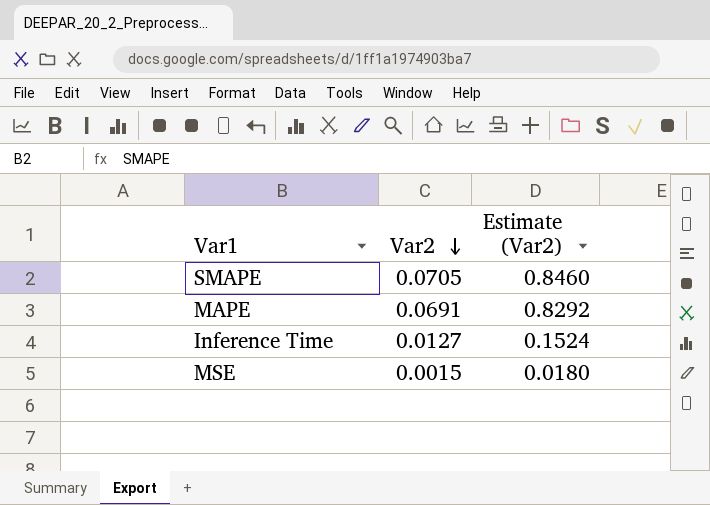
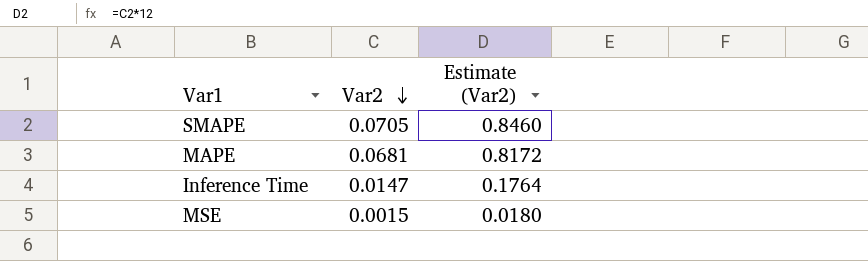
MAPE | Var2: 0.0691 -> 0.0681
MAPE | Estimate (Var2): 0.8292 -> 0.8172
Inference Time | Var2: 0.0127 -> 0.0147
Inference Time | Estimate (Var2): 0.1524 -> 0.1764

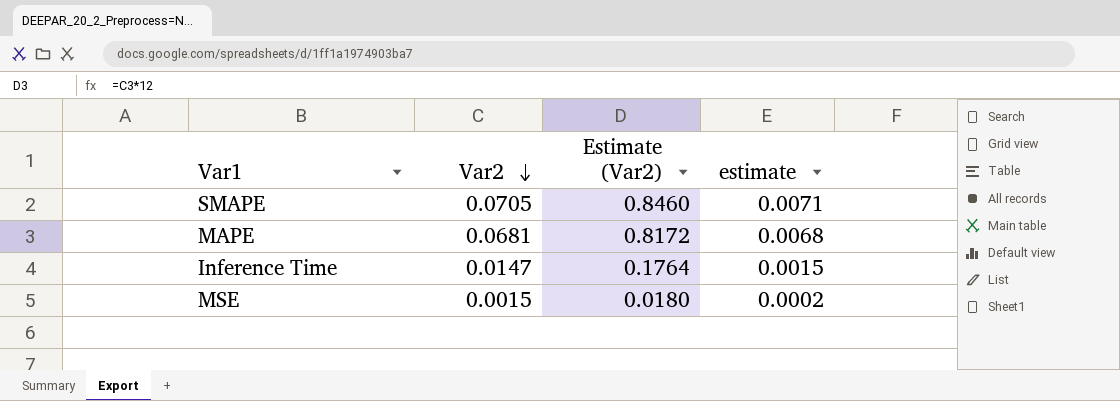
column estimate | formula: none -> [Var2] * 0.1

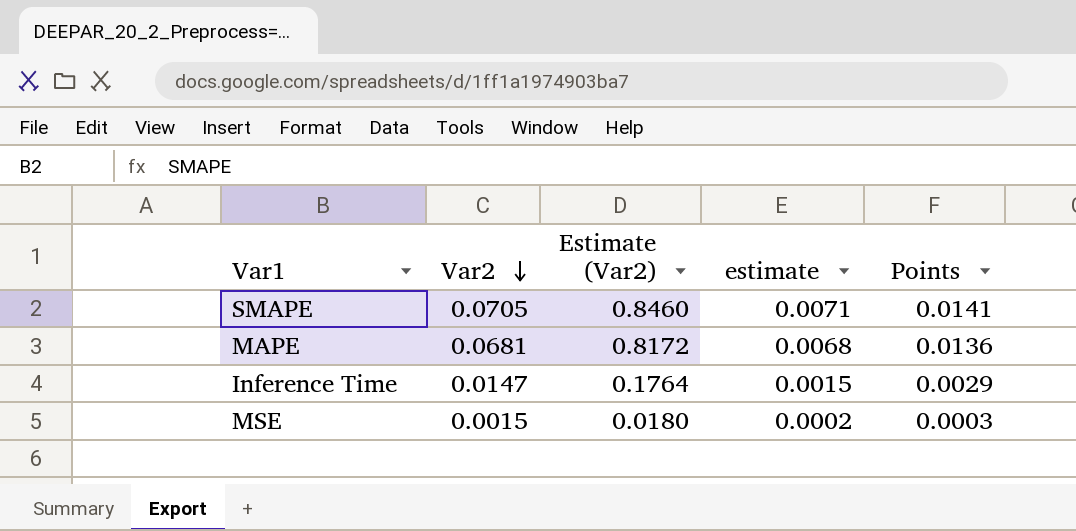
column Points | formula: none -> [Var2] * 0.2

